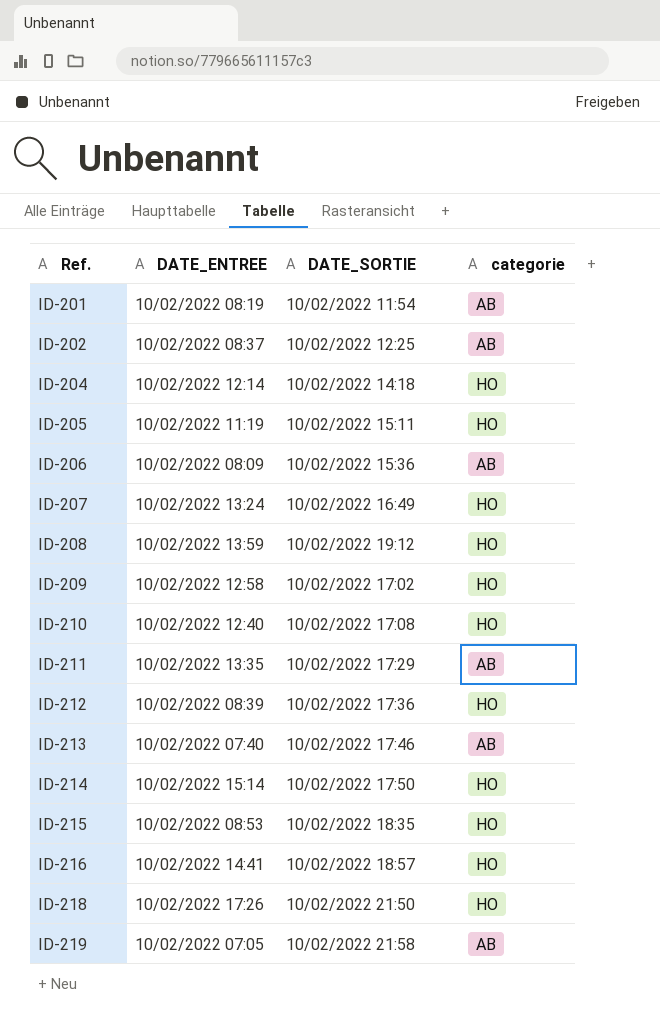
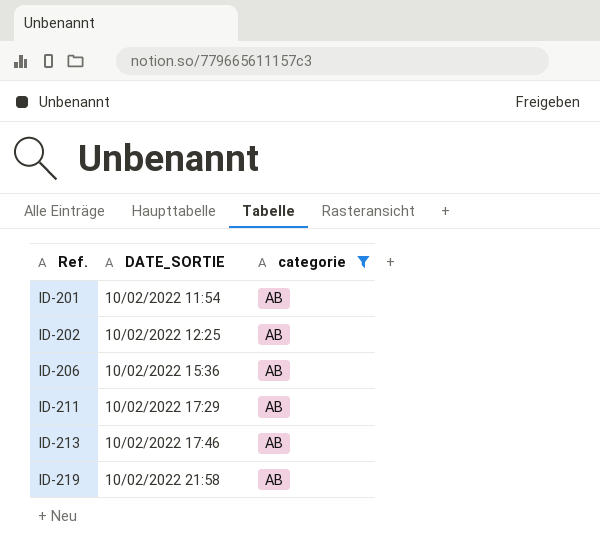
filter: none -> categorie = AB
column DATE_ENTREE | position: 2 -> none

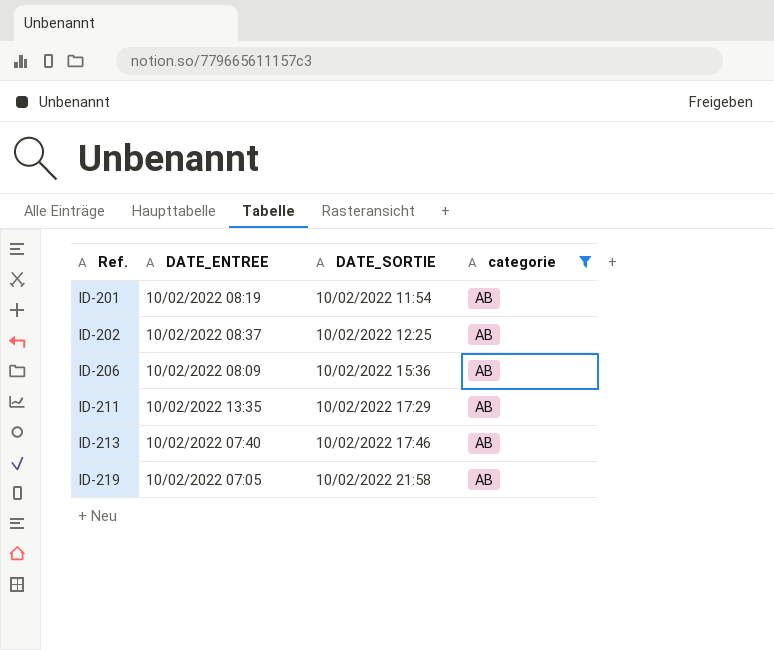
column DATE_ENTREE | position: none -> 2

